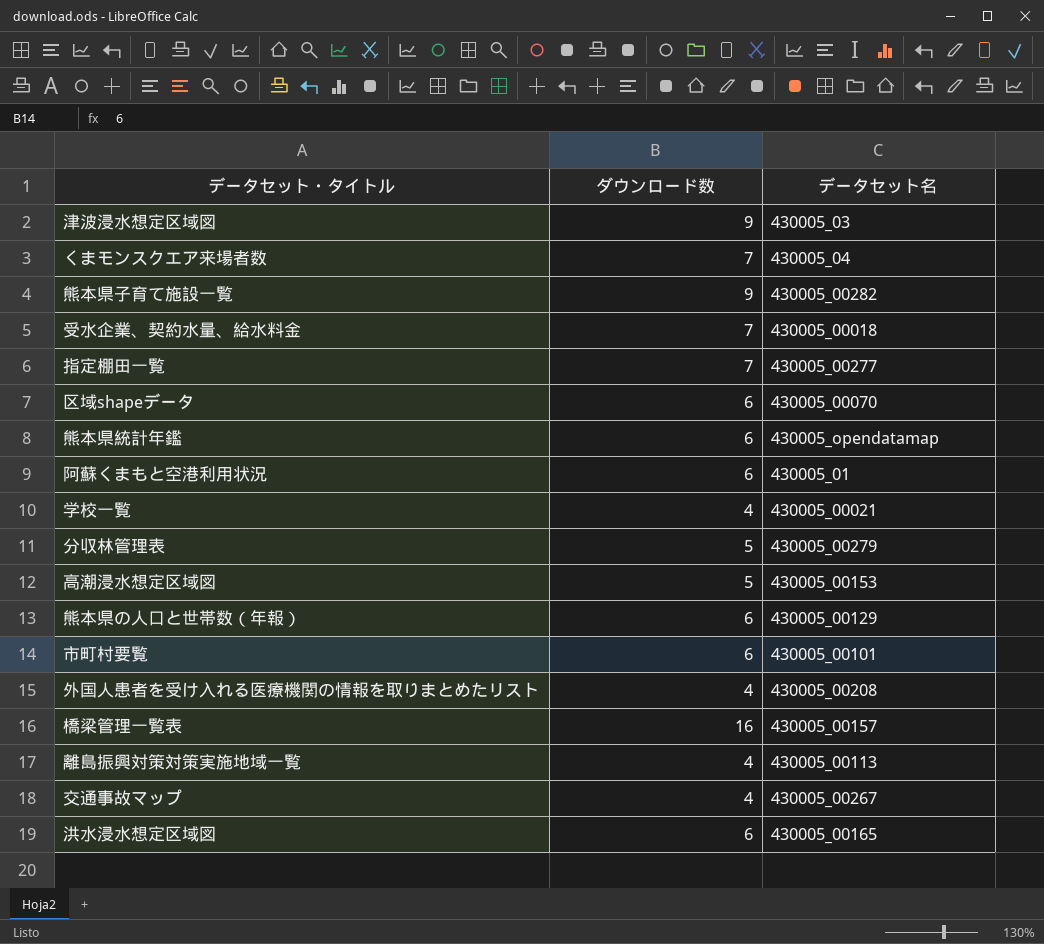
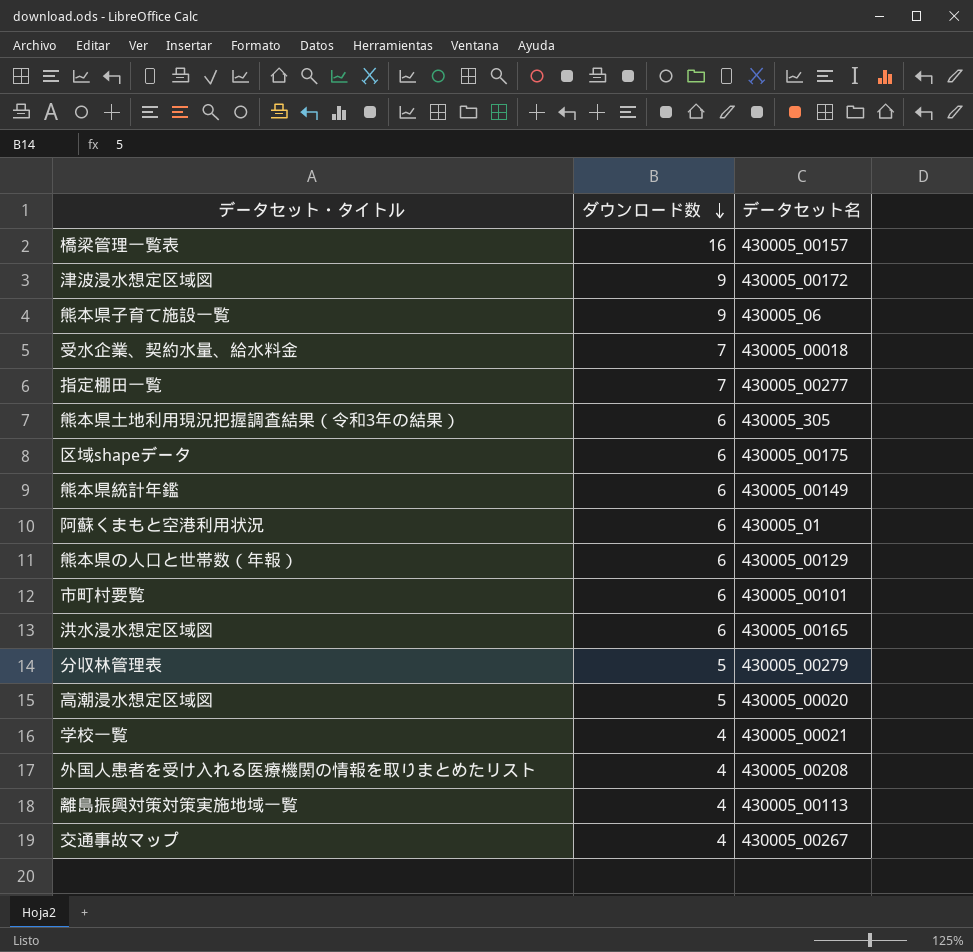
row order: none -> ダウンロード数 descending
row くまモンスクエア来場者数: 7 | 430005_04 -> none
津波浸水想定区域図 | データセット名: 430005_03 -> 430005_00172
熊本県子育て施設一覧 | データセット名: 430005_00282 -> 430005_06
row 熊本県土地利用現況把握調査結果（令和3年の結果）: none -> 6 | 430005_305
区域shapeデータ | データセット名: 430005_00070 -> 430005_00175
熊本県統計年鑑 | データセット名: 430005_opendatamap -> 430005_00149
高潮浸水想定区域図 | データセット名: 430005_00153 -> 430005_00020

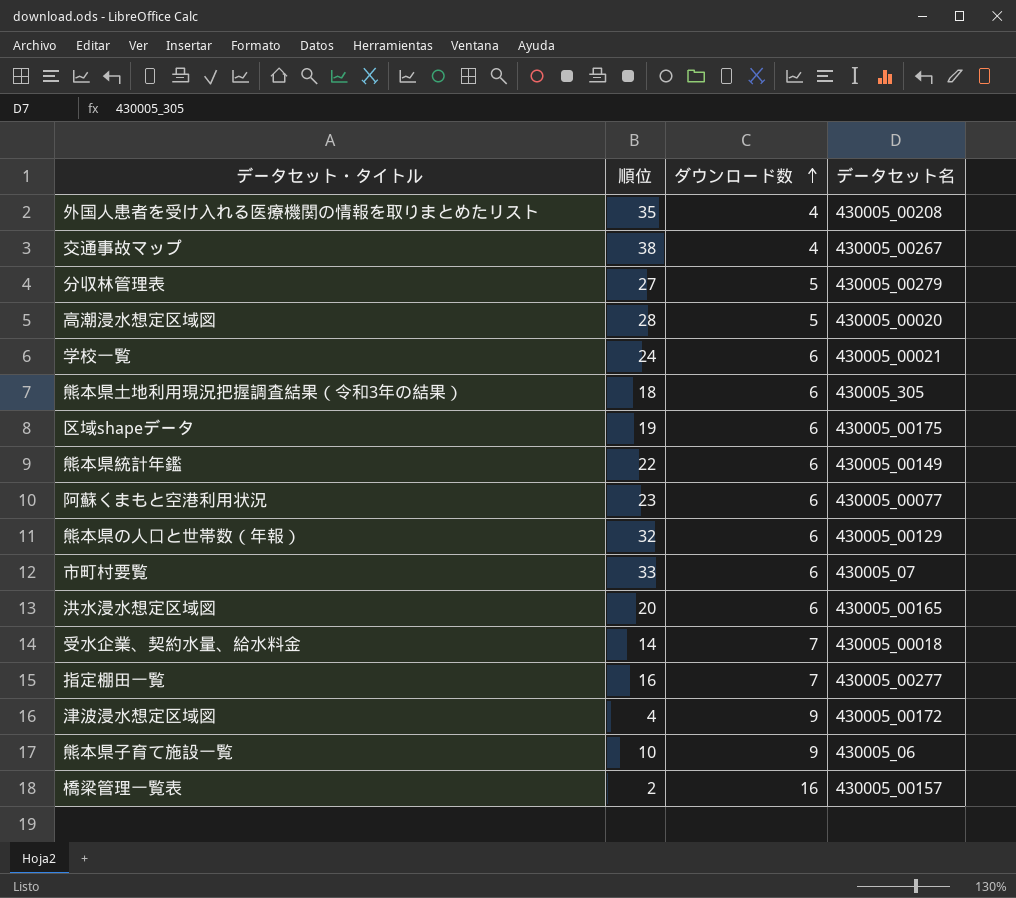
row order: ダウンロード数 descending -> ダウンロード数 ascending
column 順位 | position: none -> 2
row 離島振興対策対策実施地域一覧: 4 | 430005_00113 -> none
学校一覧 | ダウンロード数: 4 -> 6
阿蘇くまもと空港利用状況 | データセット名: 430005_01 -> 430005_00077
市町村要覧 | データセット名: 430005_00101 -> 430005_07

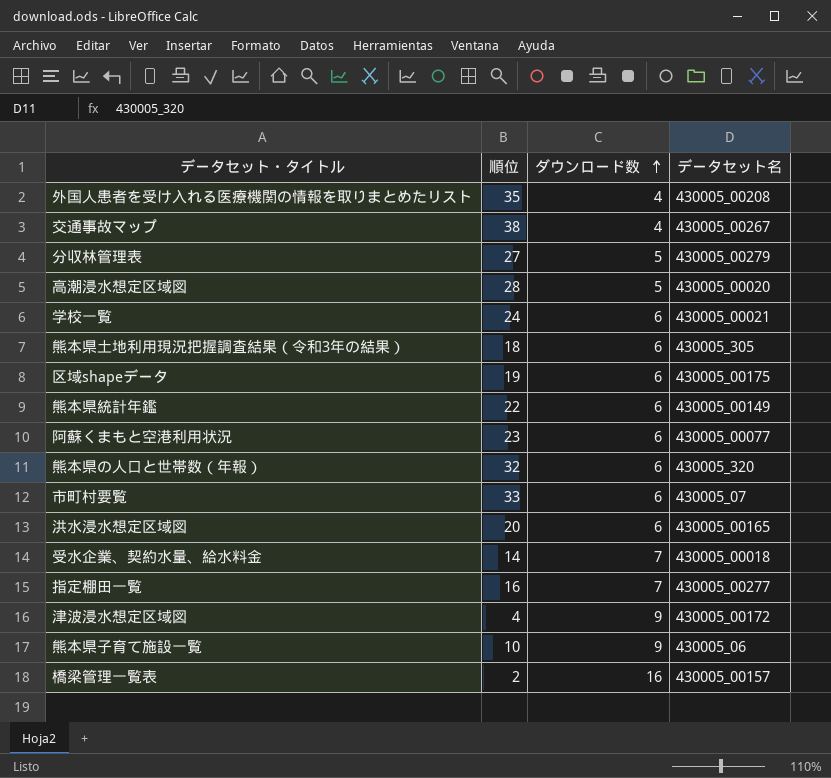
熊本県の人口と世帯数（年報） | データセット名: 430005_00129 -> 430005_320

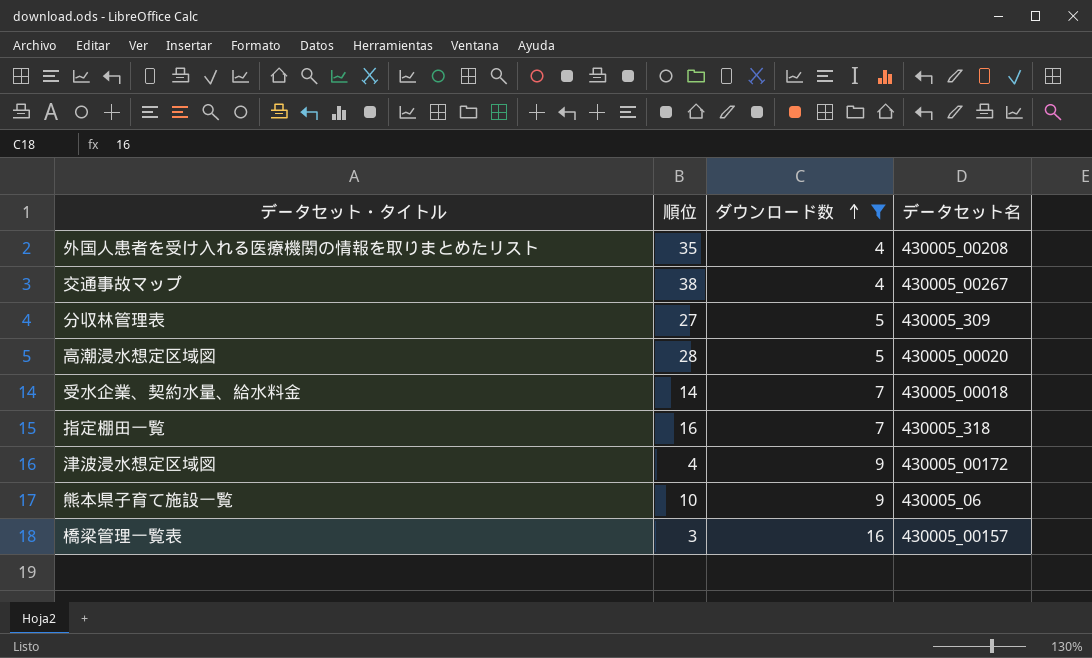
filter: none -> ダウンロード数 != 6
分収林管理表 | データセット名: 430005_00279 -> 430005_309
指定棚田一覧 | データセット名: 430005_00277 -> 430005_318
橋梁管理一覧表 | 順位: 2 -> 3

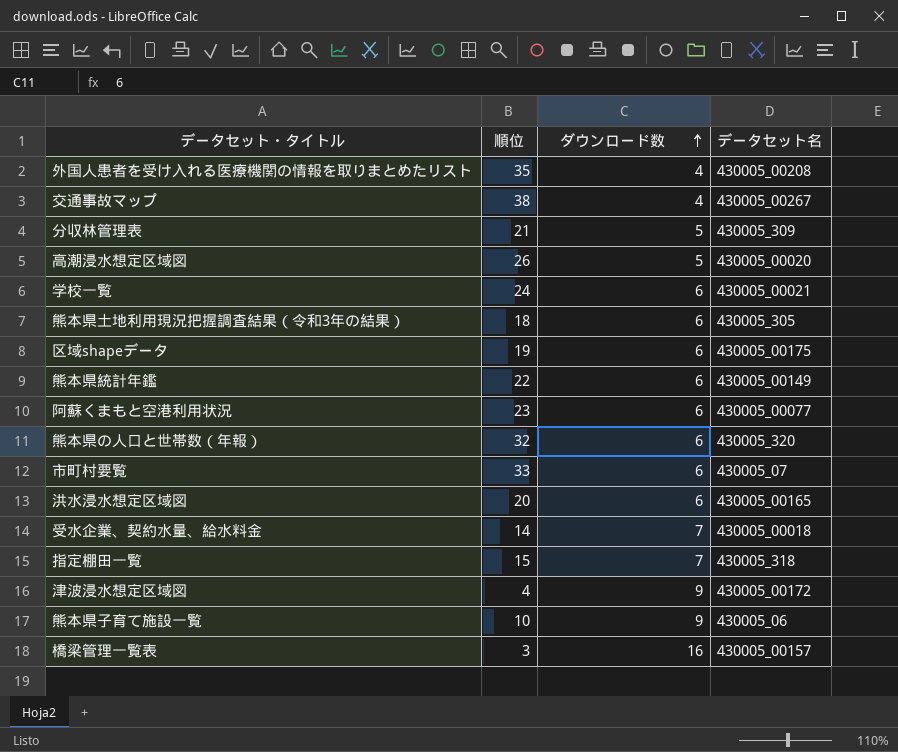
filter: ダウンロード数 != 6 -> none
分収林管理表 | 順位: 27 -> 21
高潮浸水想定区域図 | 順位: 28 -> 26
指定棚田一覧 | 順位: 16 -> 15

